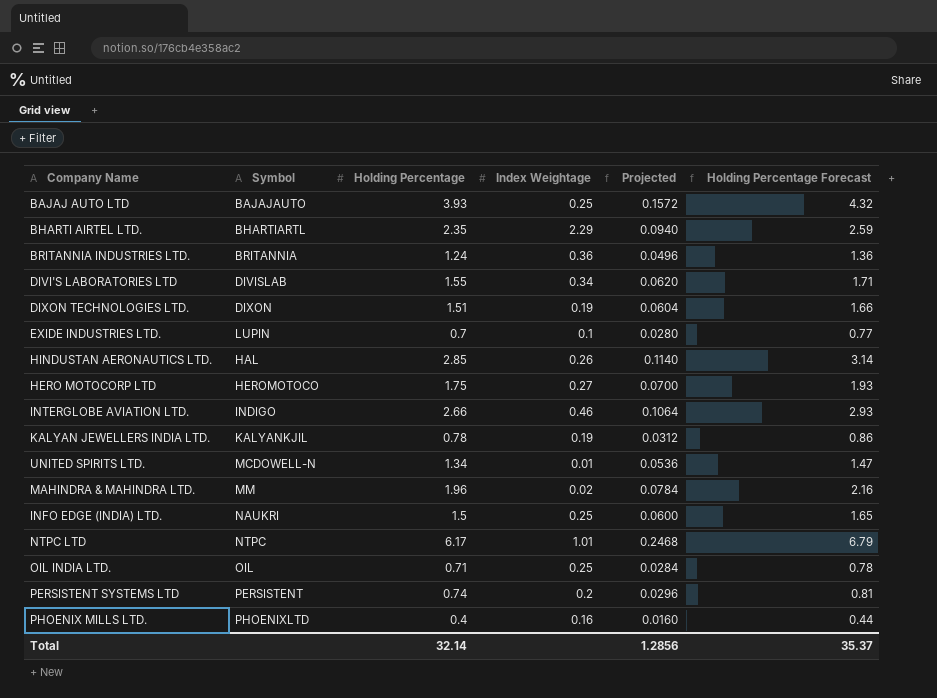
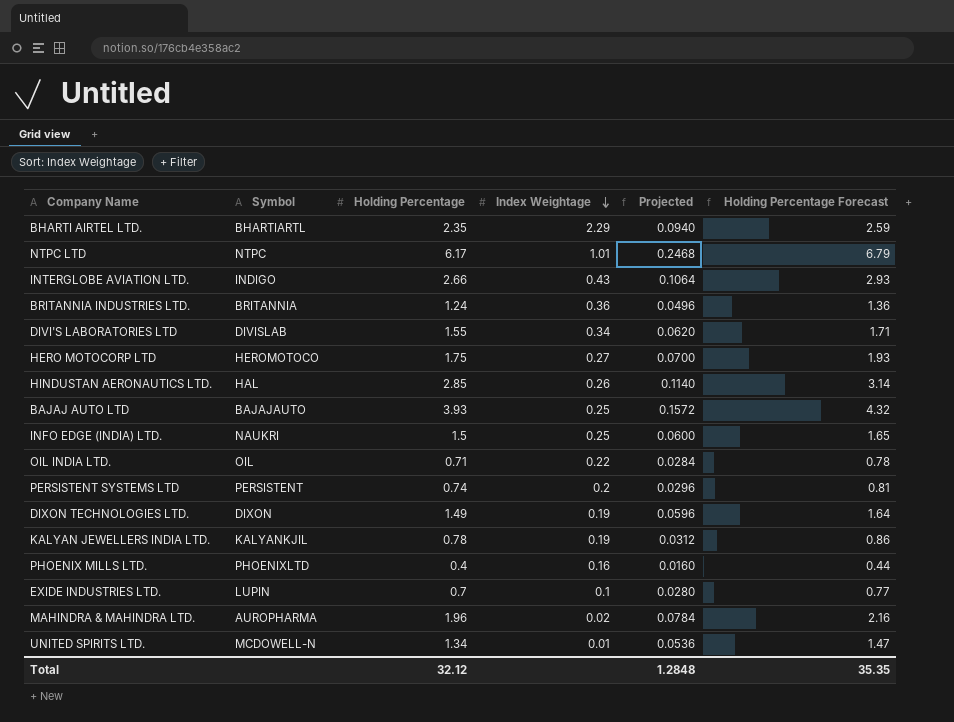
row order: none -> Index Weightage descending
INTERGLOBE AVIATION LTD. | Index Weightage: 0.46 -> 0.43
OIL INDIA LTD. | Index Weightage: 0.25 -> 0.22
DIXON TECHNOLOGIES LTD. | Holding Percentage: 1.51 -> 1.49
DIXON TECHNOLOGIES LTD. | Projected: 0.0604 -> 0.0596
DIXON TECHNOLOGIES LTD. | Holding Percentage Forecast: 1.66 -> 1.64
MAHINDRA & MAHINDRA LTD. | Symbol: MM -> AUROPHARMA
Total | Holding Percentage: 32.14 -> 32.12
Total | Projected: 1.2856 -> 1.2848
Total | Holding Percentage Forecast: 35.37 -> 35.35

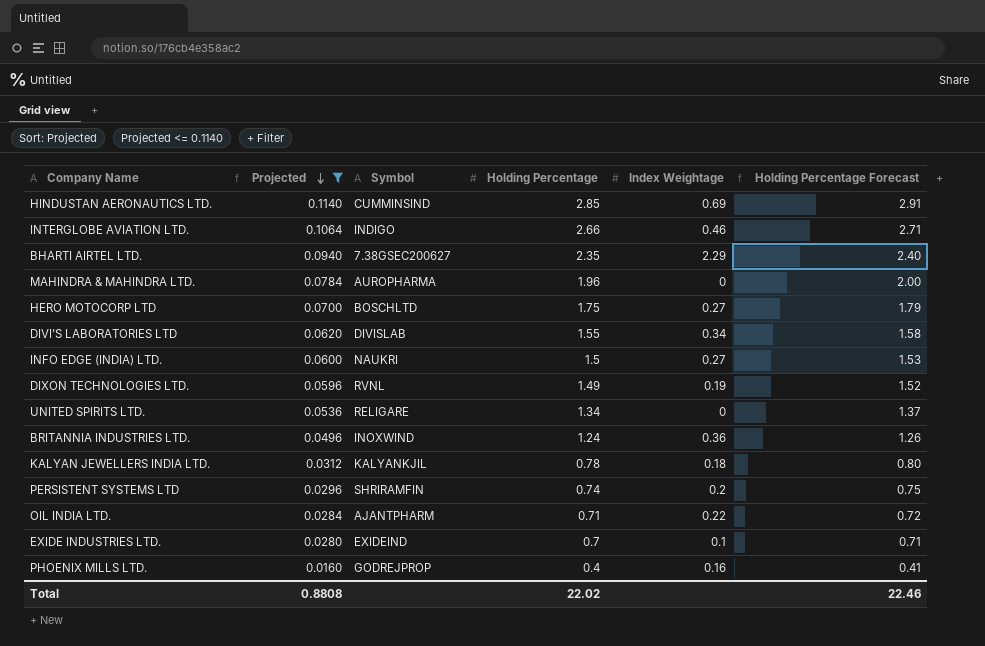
filter: none -> Projected <= 0.1140
row order: Index Weightage descending -> Projected descending
column Projected | position: 5 -> 2
column Holding Percentage Forecast | formula: [Holding Percentage] * 1.1 -> [Holding Percentage] * 1.02
HINDUSTAN AERONAUTICS LTD. | Symbol: HAL -> CUMMINSIND
HINDUSTAN AERONAUTICS LTD. | Index Weightage: 0.26 -> 0.69
INTERGLOBE AVIATION LTD. | Index Weightage: 0.43 -> 0.46
BHARTI AIRTEL LTD. | Symbol: BHARTIARTL -> 7.38GSEC200627
MAHINDRA & MAHINDRA LTD. | Index Weightage: 0.02 -> 0
HERO MOTOCORP LTD | Symbol: HEROMOTOCO -> BOSCHLTD
INFO EDGE (INDIA) LTD. | Index Weightage: 0.25 -> 0.27
DIXON TECHNOLOGIES LTD. | Symbol: DIXON -> RVNL
UNITED SPIRITS LTD. | Symbol: MCDOWELL-N -> RELIGARE
UNITED SPIRITS LTD. | Index Weightage: 0.01 -> 0
BRITANNIA INDUSTRIES LTD. | Symbol: BRITANNIA -> INOXWIND
KALYAN JEWELLERS INDIA LTD. | Index Weightage: 0.19 -> 0.18
PERSISTENT SYSTEMS LTD | Symbol: PERSISTENT -> SHRIRAMFIN
OIL INDIA LTD. | Symbol: OIL -> AJANTPHARM
EXIDE INDUSTRIES LTD. | Symbol: LUPIN -> EXIDEIND
PHOENIX MILLS LTD. | Symbol: PHOENIXLTD -> GODREJPROP
Total | Projected: 1.2848 -> 0.8808
Total | Holding Percentage: 32.12 -> 22.02
Total | Holding Percentage Forecast: 35.35 -> 22.46

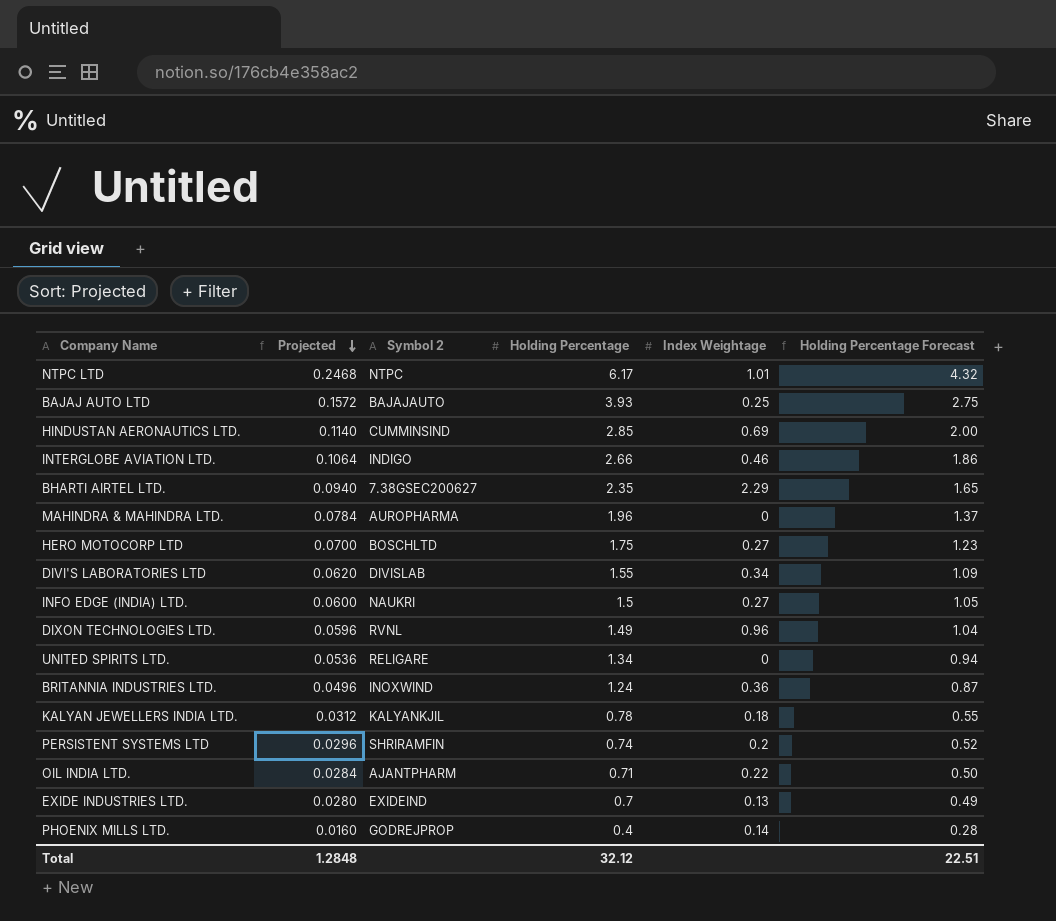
filter: Projected <= 0.1140 -> none
column name: Symbol -> Symbol 2
column Holding Percentage Forecast | formula: [Holding Percentage] * 1.02 -> [Holding Percentage] * 0.7
DIXON TECHNOLOGIES LTD. | Index Weightage: 0.19 -> 0.96
EXIDE INDUSTRIES LTD. | Index Weightage: 0.1 -> 0.13
PHOENIX MILLS LTD. | Index Weightage: 0.16 -> 0.14
Total | Projected: 0.8808 -> 1.2848
Total | Holding Percentage: 22.02 -> 32.12
Total | Holding Percentage Forecast: 22.46 -> 22.51

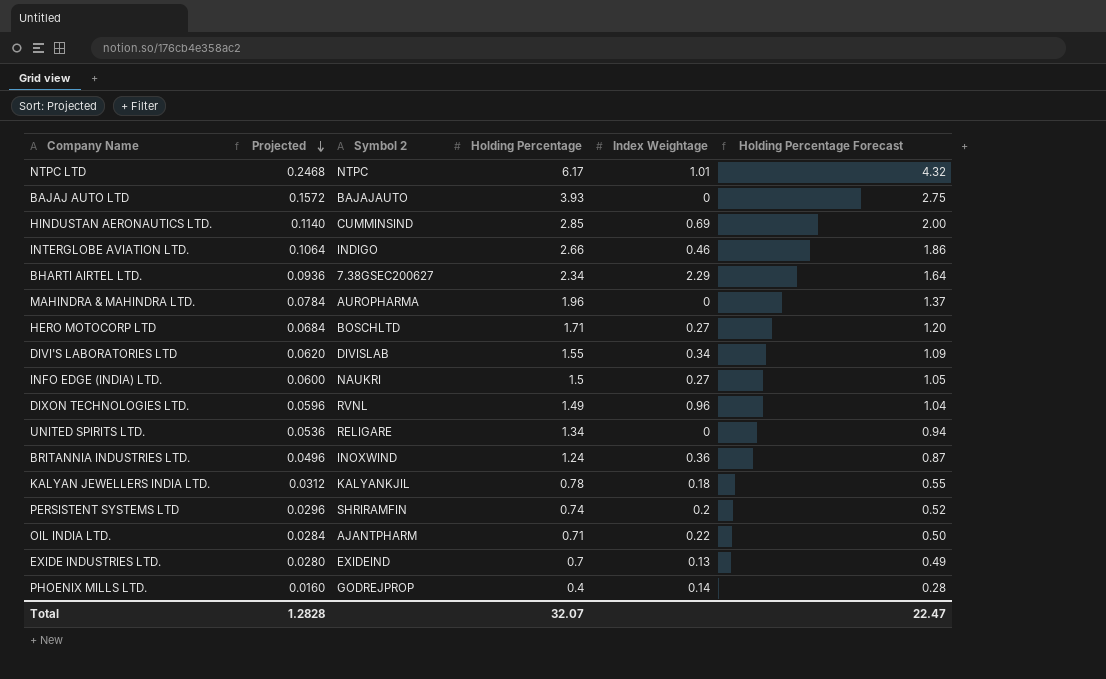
BAJAJ AUTO LTD | Index Weightage: 0.25 -> 0
BHARTI AIRTEL LTD. | Projected: 0.0940 -> 0.0936
BHARTI AIRTEL LTD. | Holding Percentage: 2.35 -> 2.34
BHARTI AIRTEL LTD. | Holding Percentage Forecast: 1.65 -> 1.64
HERO MOTOCORP LTD | Projected: 0.0700 -> 0.0684
HERO MOTOCORP LTD | Holding Percentage: 1.75 -> 1.71
HERO MOTOCORP LTD | Holding Percentage Forecast: 1.23 -> 1.20
Total | Projected: 1.2848 -> 1.2828
Total | Holding Percentage: 32.12 -> 32.07
Total | Holding Percentage Forecast: 22.51 -> 22.47

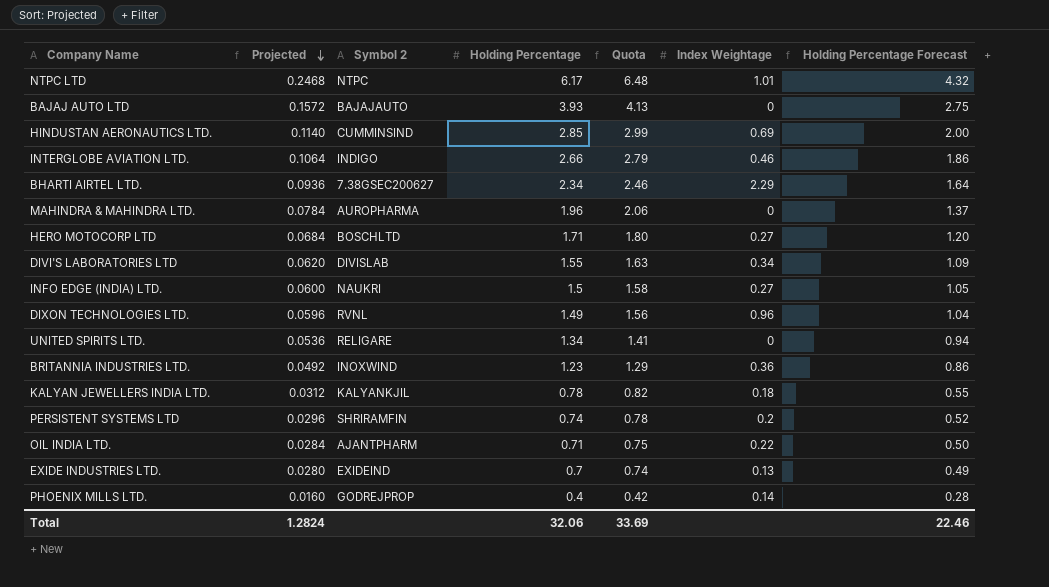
column Quota | formula: none -> [Holding Percentage] * 1.05
BRITANNIA INDUSTRIES LTD. | Projected: 0.0496 -> 0.0492
BRITANNIA INDUSTRIES LTD. | Holding Percentage: 1.24 -> 1.23
BRITANNIA INDUSTRIES LTD. | Holding Percentage Forecast: 0.87 -> 0.86
Total | Projected: 1.2828 -> 1.2824
Total | Holding Percentage: 32.07 -> 32.06
Total | Holding Percentage Forecast: 22.47 -> 22.46

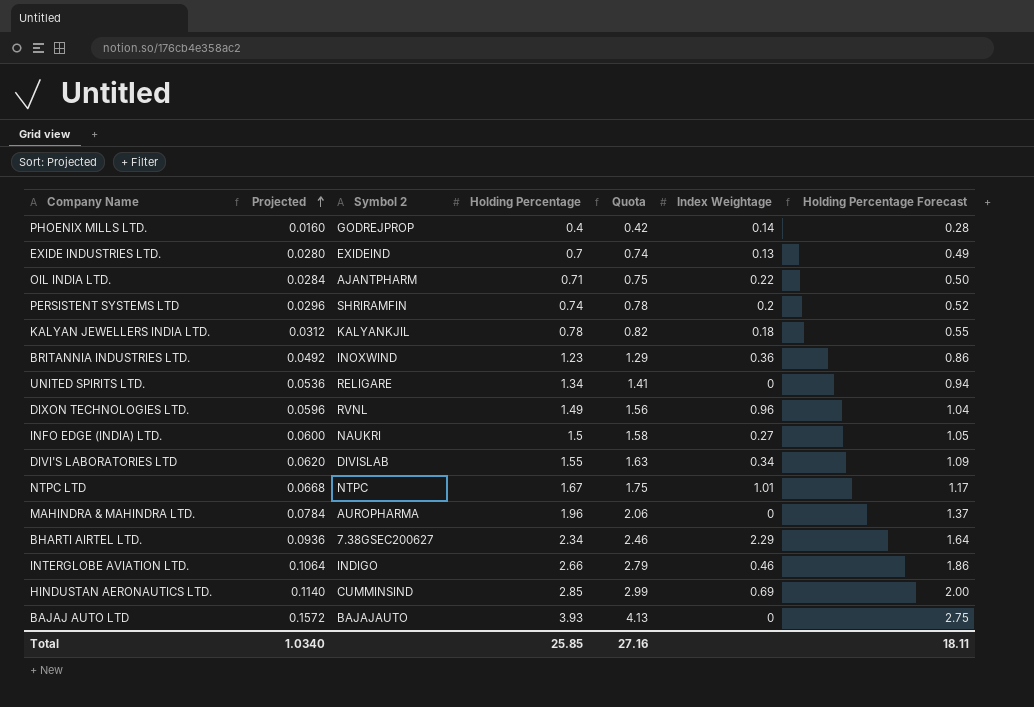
row order: Projected descending -> Projected ascending
row HERO MOTOCORP LTD: 0.0684 | BOSCHLTD | 1.71 | 1.80 | 0.27 | 1.20 -> none
NTPC LTD | Projected: 0.2468 -> 0.0668
NTPC LTD | Holding Percentage: 6.17 -> 1.67
NTPC LTD | Quota: 6.48 -> 1.75
NTPC LTD | Holding Percentage Forecast: 4.32 -> 1.17
Total | Projected: 1.2824 -> 1.0340
Total | Holding Percentage: 32.06 -> 25.85
Total | Quota: 33.69 -> 27.16
Total | Holding Percentage Forecast: 22.46 -> 18.11

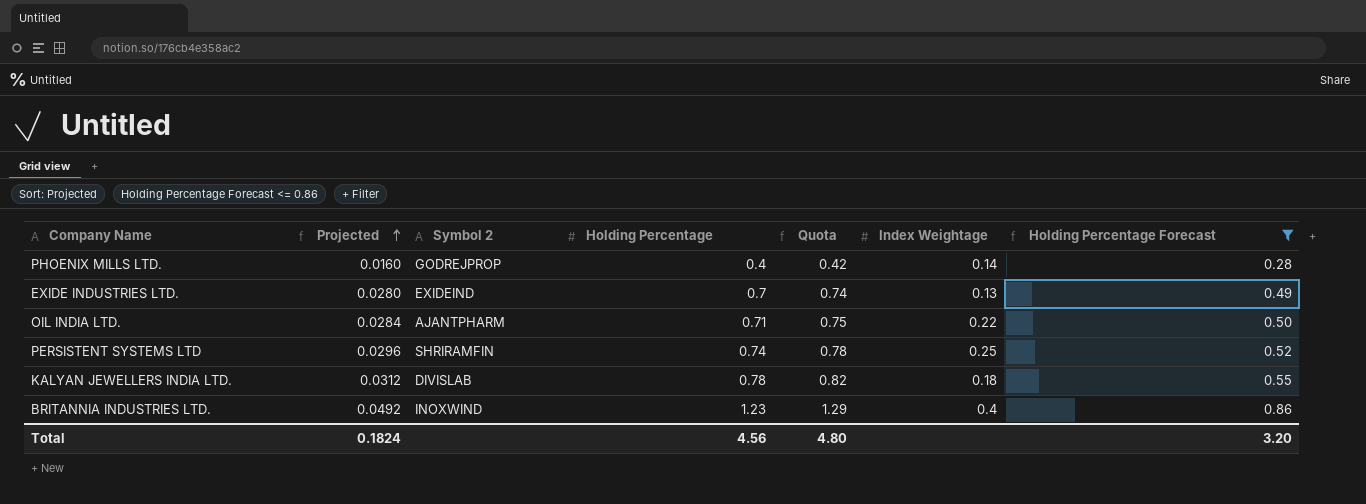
filter: none -> Holding Percentage Forecast <= 0.86
PERSISTENT SYSTEMS LTD | Index Weightage: 0.2 -> 0.25
KALYAN JEWELLERS INDIA LTD. | Symbol 2: KALYANKJIL -> DIVISLAB
BRITANNIA INDUSTRIES LTD. | Index Weightage: 0.36 -> 0.4
Total | Projected: 1.0340 -> 0.1824
Total | Holding Percentage: 25.85 -> 4.56
Total | Quota: 27.16 -> 4.80
Total | Holding Percentage Forecast: 18.11 -> 3.20

